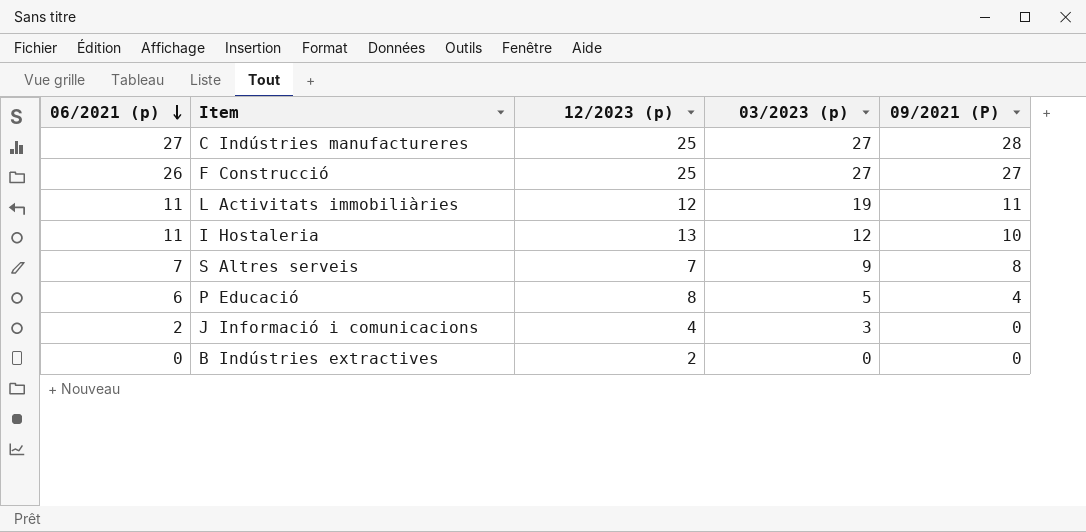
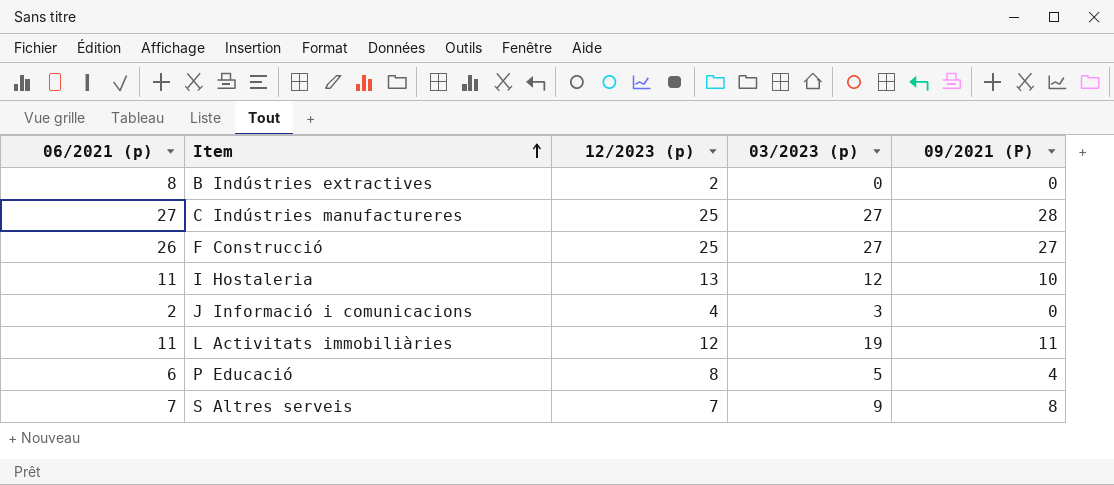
row order: 06/2021 (p) descending -> Item ascending
B Indústries extractives | 06/2021 (p): 0 -> 8

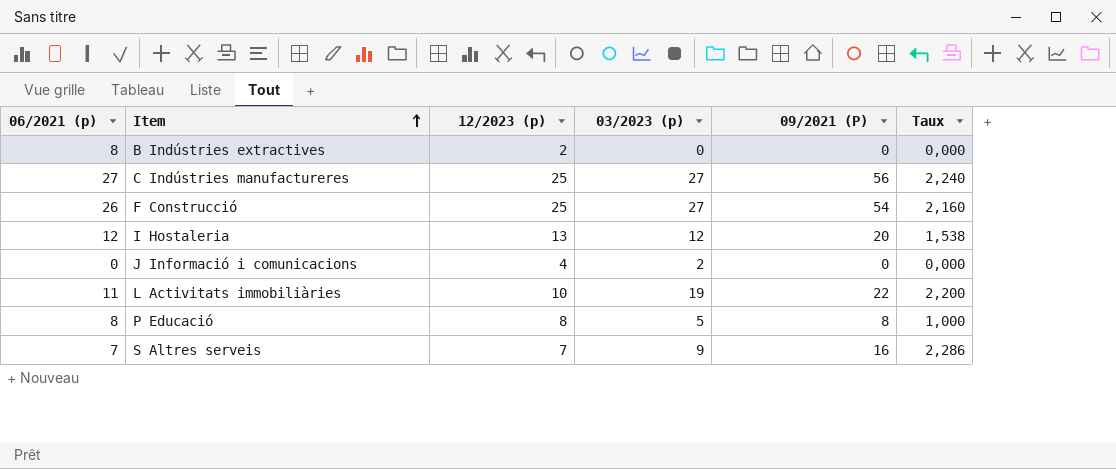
column Taux | formula: none -> [09/2021 (P)] / [12/2023 (p)]
C Indústries manufactureres | 09/2021 (P): 28 -> 56
F Construcció | 09/2021 (P): 27 -> 54
I Hostaleria | 06/2021 (p): 11 -> 12
I Hostaleria | 09/2021 (P): 10 -> 20
J Informació i comunicacions | 06/2021 (p): 2 -> 0
J Informació i comunicacions | 03/2023 (p): 3 -> 2
L Activitats immobiliàries | 12/2023 (p): 12 -> 10
L Activitats immobiliàries | 09/2021 (P): 11 -> 22
P Educació | 06/2021 (p): 6 -> 8
P Educació | 09/2021 (P): 4 -> 8
S Altres serveis | 09/2021 (P): 8 -> 16

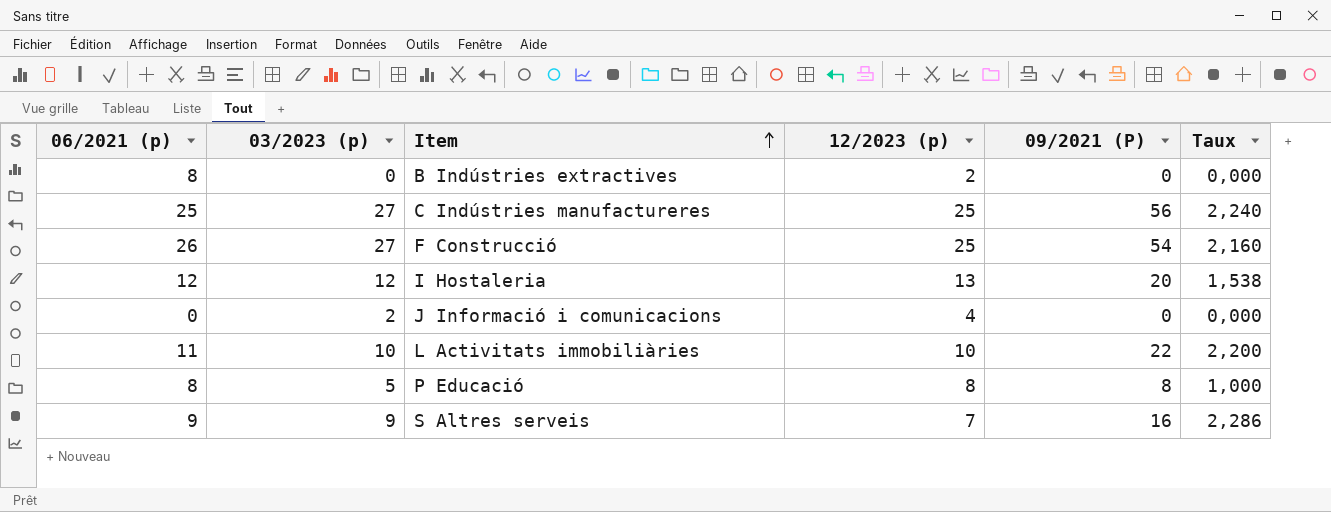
column 03/2023 (p) | position: 4 -> 2
C Indústries manufactureres | 06/2021 (p): 27 -> 25
L Activitats immobiliàries | 03/2023 (p): 19 -> 10
S Altres serveis | 06/2021 (p): 7 -> 9

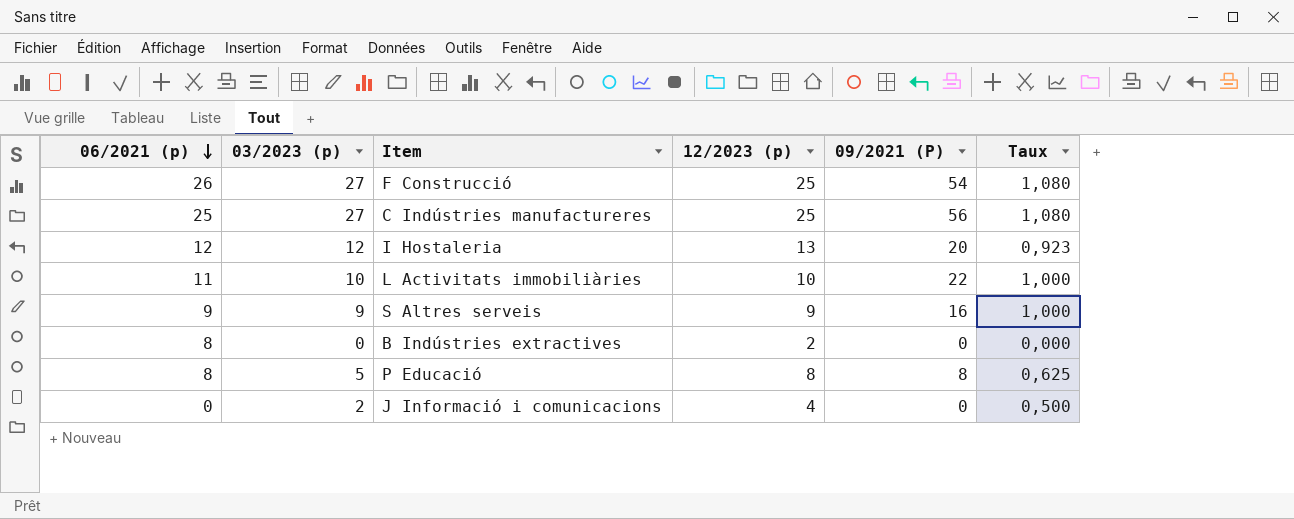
row order: Item ascending -> 06/2021 (p) descending
column Taux | formula: [09/2021 (P)] / [12/2023 (p)] -> [03/2023 (p)] / [12/2023 (p)]
S Altres serveis | 12/2023 (p): 7 -> 9

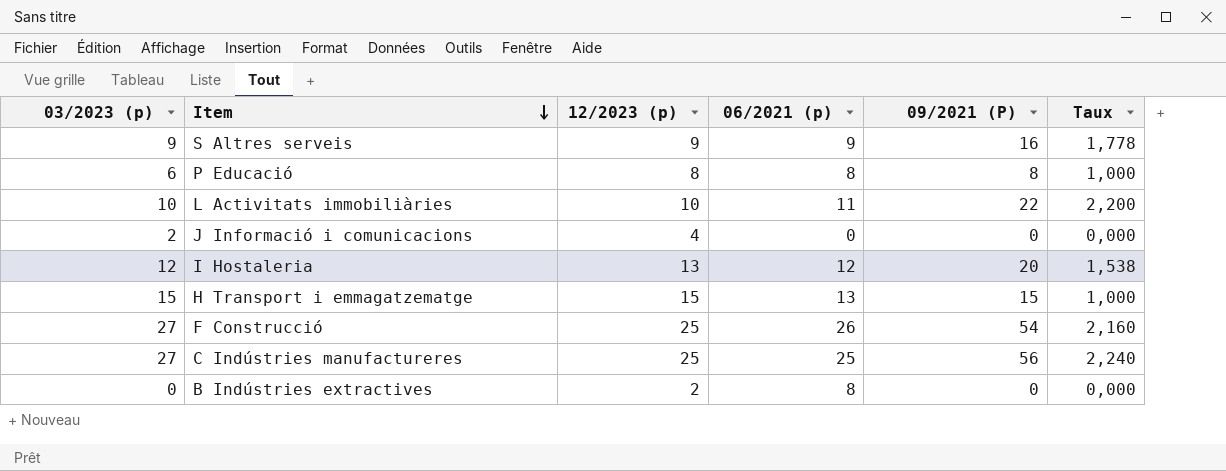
row order: 06/2021 (p) descending -> Item descending
column 06/2021 (p) | position: 1 -> 4
column Taux | formula: [03/2023 (p)] / [12/2023 (p)] -> [09/2021 (P)] / [12/2023 (p)]
P Educació | 03/2023 (p): 5 -> 6
row H Transport i emmagatzematge: none -> 15 | 15 | 13 | 15 | 1,000

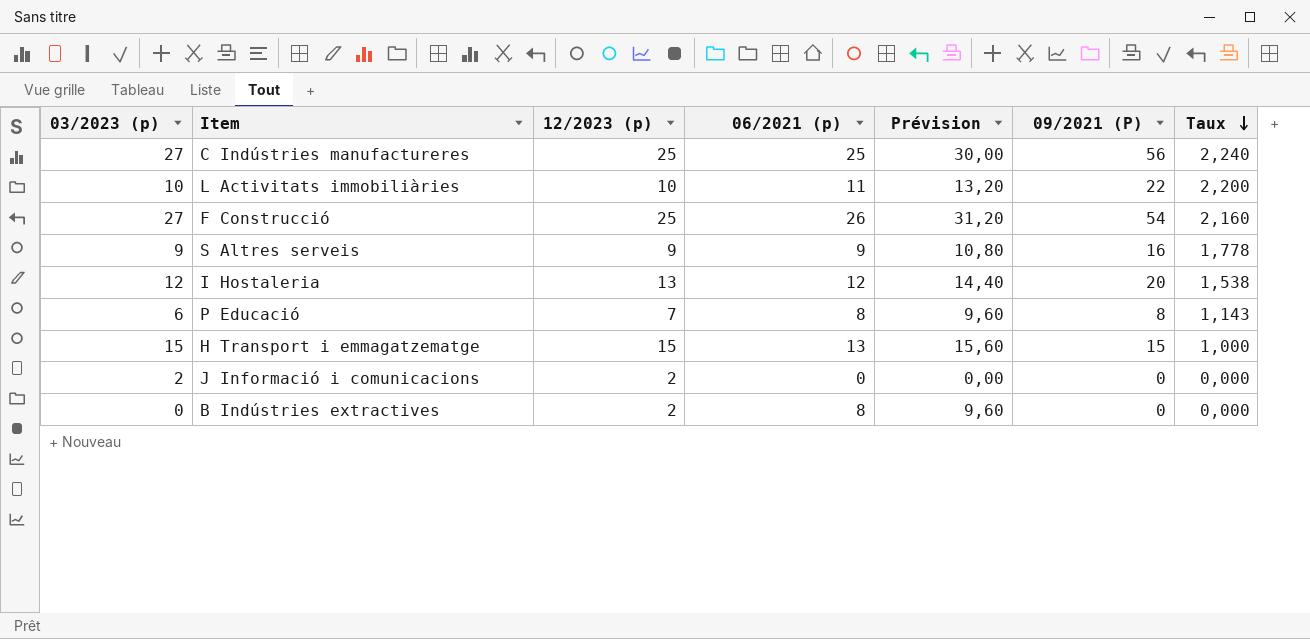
row order: Item descending -> Taux descending
column Prévision | formula: none -> [06/2021 (p)] * 1,2
P Educació | 12/2023 (p): 8 -> 7
P Educació | Taux: 1,000 -> 1,143
J Informació i comunicacions | 12/2023 (p): 4 -> 2

